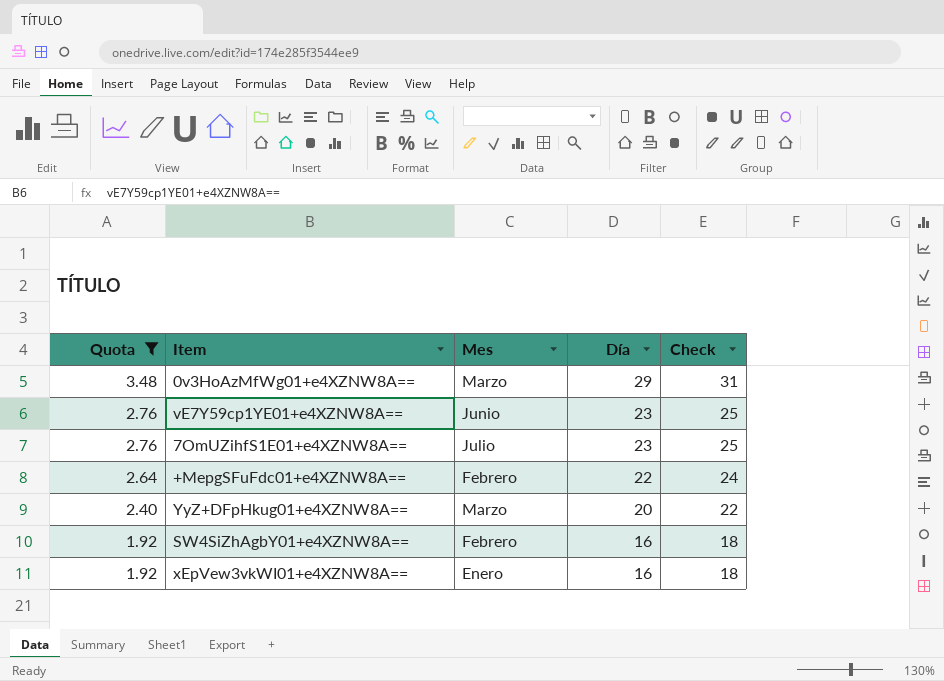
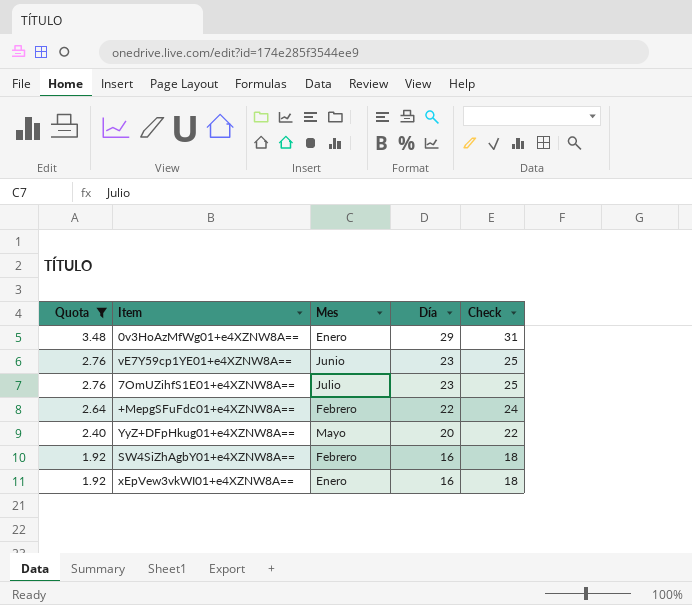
0v3HoAzMfWg01+e4XZNW8A== | Mes: Marzo -> Enero
YyZ+DFpHkug01+e4XZNW8A== | Mes: Marzo -> Mayo

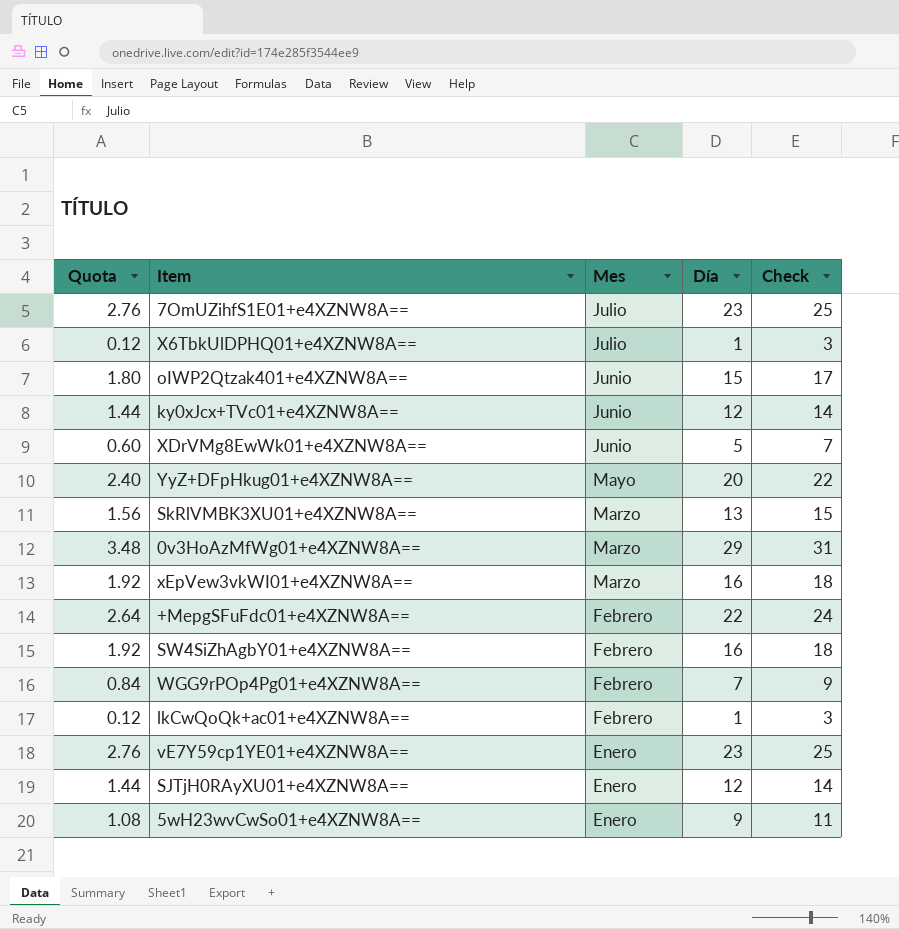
filter: Quota >= 1.92 -> none
row order: Quota descending -> Mes descending
0v3HoAzMfWg01+e4XZNW8A== | Mes: Enero -> Marzo
xEpVew3vkWI01+e4XZNW8A== | Mes: Enero -> Marzo
vE7Y59cp1YE01+e4XZNW8A== | Mes: Junio -> Enero

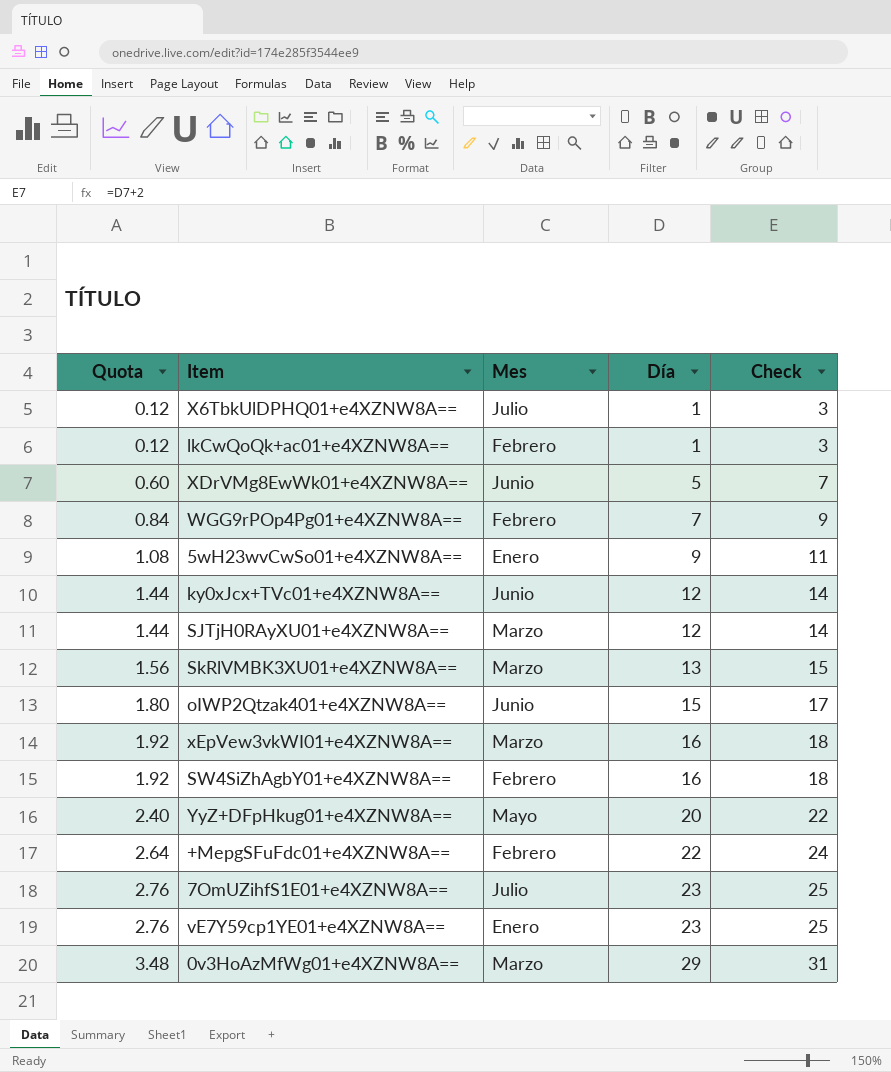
row order: Mes descending -> Quota ascending
SJTjH0RAyXU01+e4XZNW8A== | Mes: Enero -> Marzo

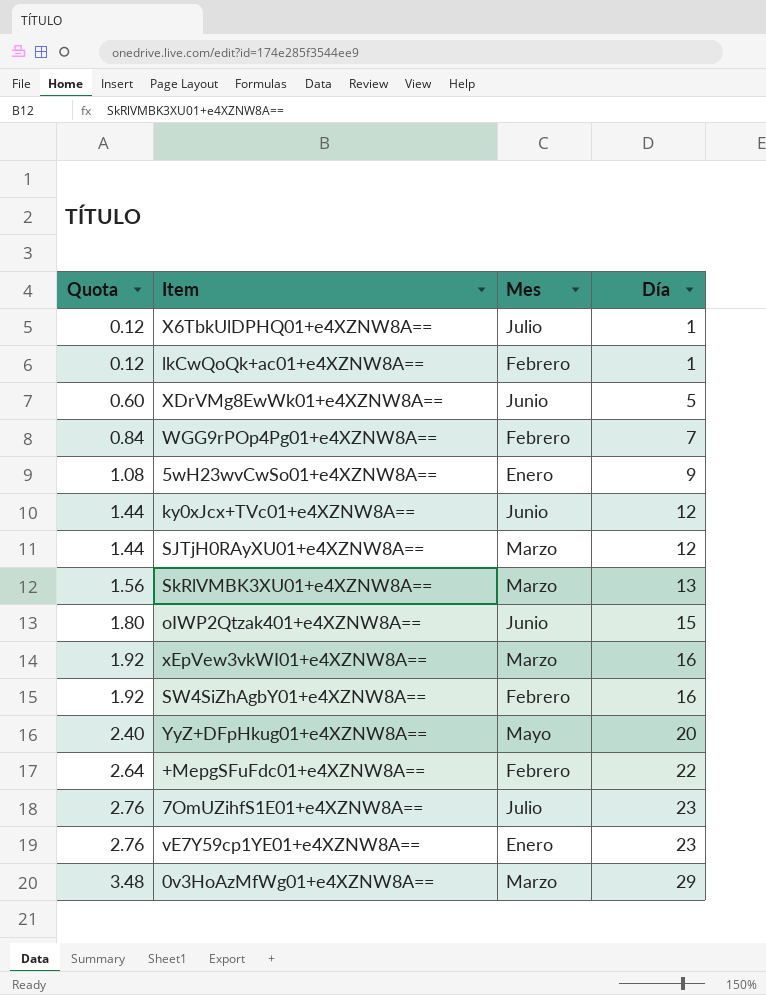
column Check | formula: [Día] + 2 -> none

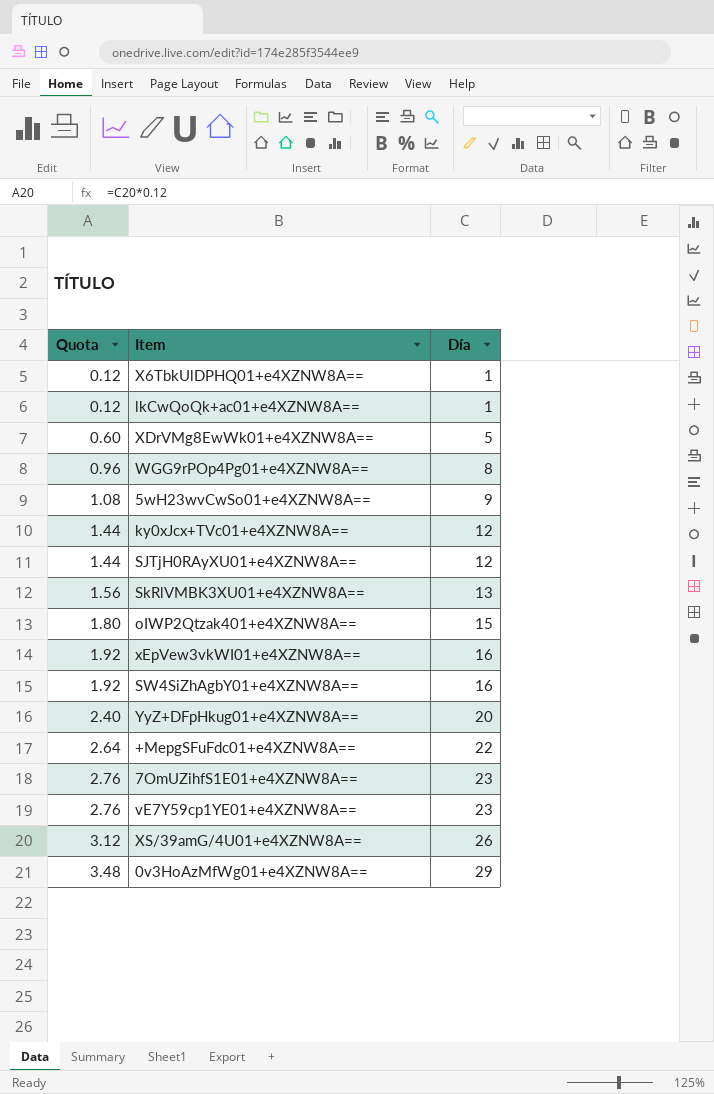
column Mes | position: 3 -> none
WGG9rPOp4Pg01+e4XZNW8A== | Quota: 0.84 -> 0.96
WGG9rPOp4Pg01+e4XZNW8A== | Día: 7 -> 8
row XS/39amG/4U01+e4XZNW8A==: none -> 3.12 | 26

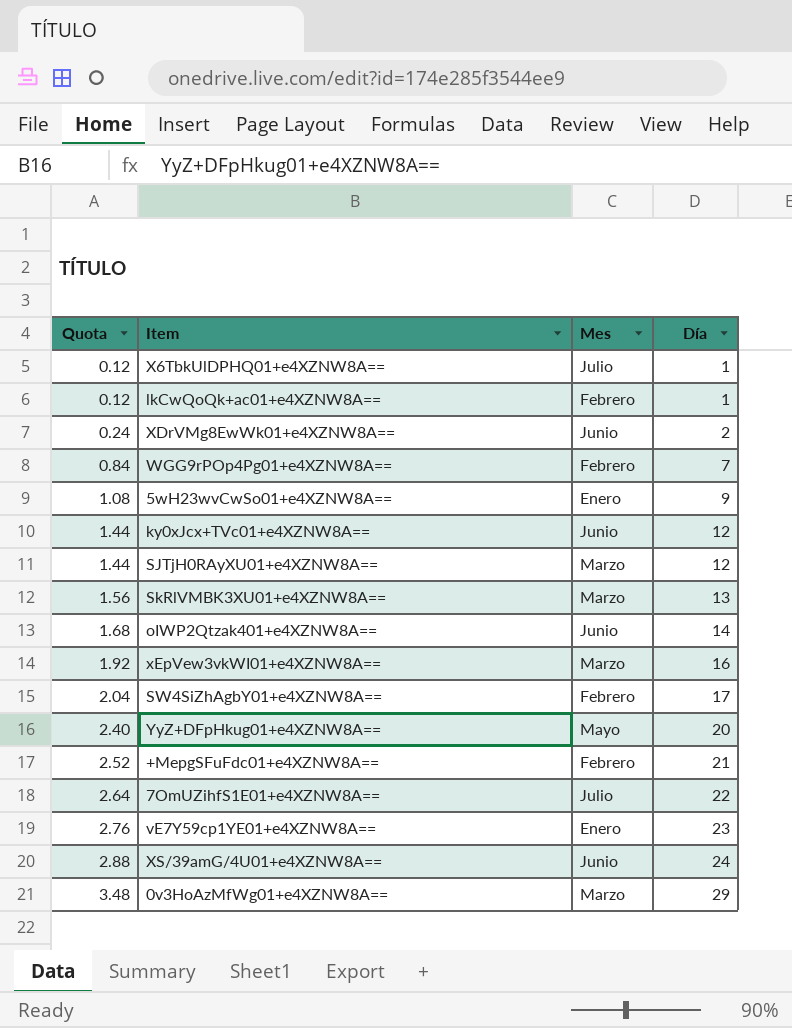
column Mes | position: none -> 3
XDrVMg8EwWk01+e4XZNW8A== | Quota: 0.60 -> 0.24
XDrVMg8EwWk01+e4XZNW8A== | Día: 5 -> 2
WGG9rPOp4Pg01+e4XZNW8A== | Quota: 0.96 -> 0.84
WGG9rPOp4Pg01+e4XZNW8A== | Día: 8 -> 7
oIWP2Qtzak401+e4XZNW8A== | Quota: 1.80 -> 1.68
oIWP2Qtzak401+e4XZNW8A== | Día: 15 -> 14
SW4SiZhAgbY01+e4XZNW8A== | Quota: 1.92 -> 2.04
SW4SiZhAgbY01+e4XZNW8A== | Día: 16 -> 17
+MepgSFuFdc01+e4XZNW8A== | Quota: 2.64 -> 2.52
+MepgSFuFdc01+e4XZNW8A== | Día: 22 -> 21
7OmUZihfS1E01+e4XZNW8A== | Quota: 2.76 -> 2.64
7OmUZihfS1E01+e4XZNW8A== | Día: 23 -> 22
XS/39amG/4U01+e4XZNW8A== | Quota: 3.12 -> 2.88
XS/39amG/4U01+e4XZNW8A== | Día: 26 -> 24

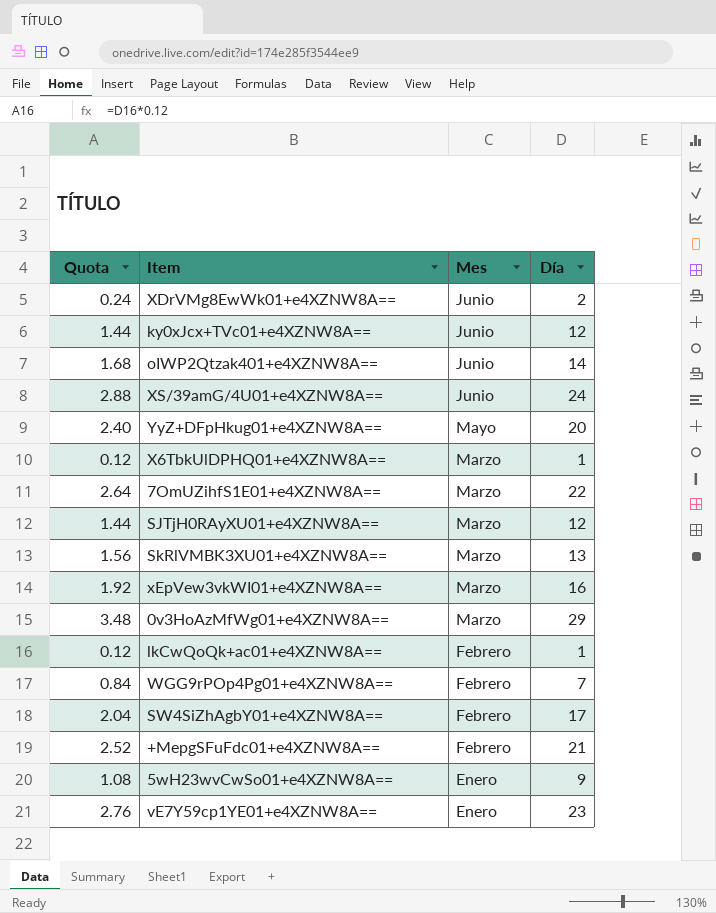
row order: Quota ascending -> Mes descending
X6TbkUlDPHQ01+e4XZNW8A== | Mes: Julio -> Marzo
7OmUZihfS1E01+e4XZNW8A== | Mes: Julio -> Marzo

